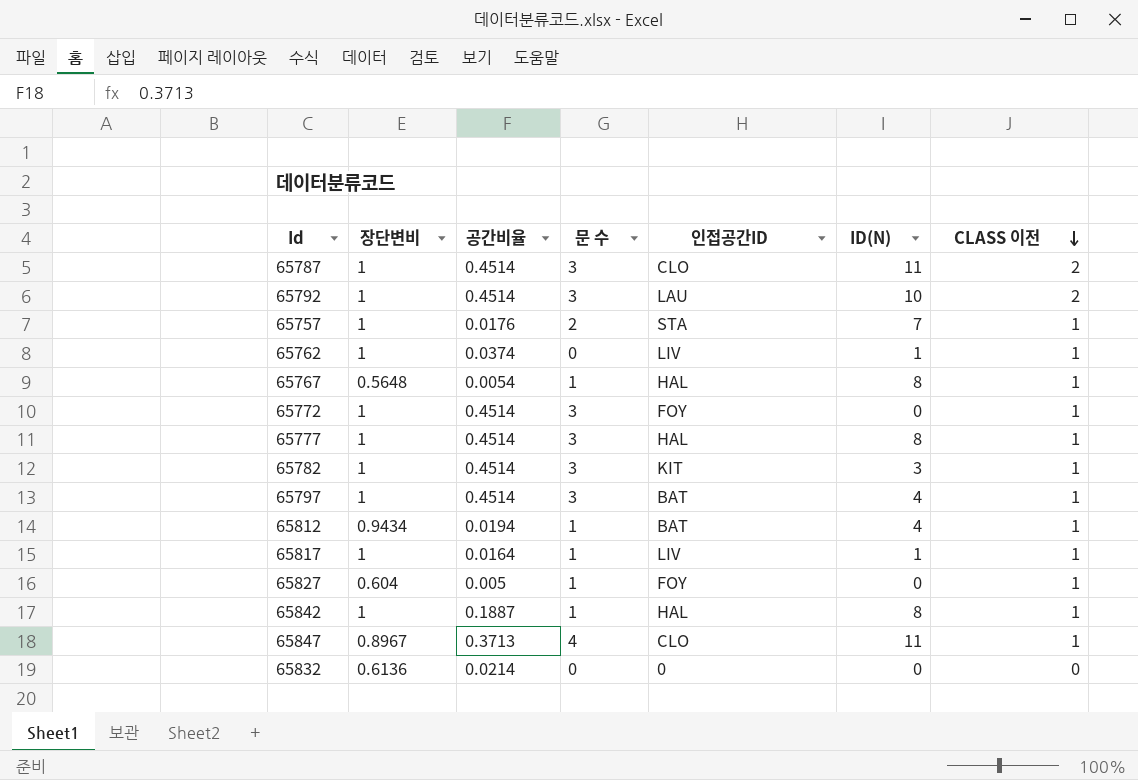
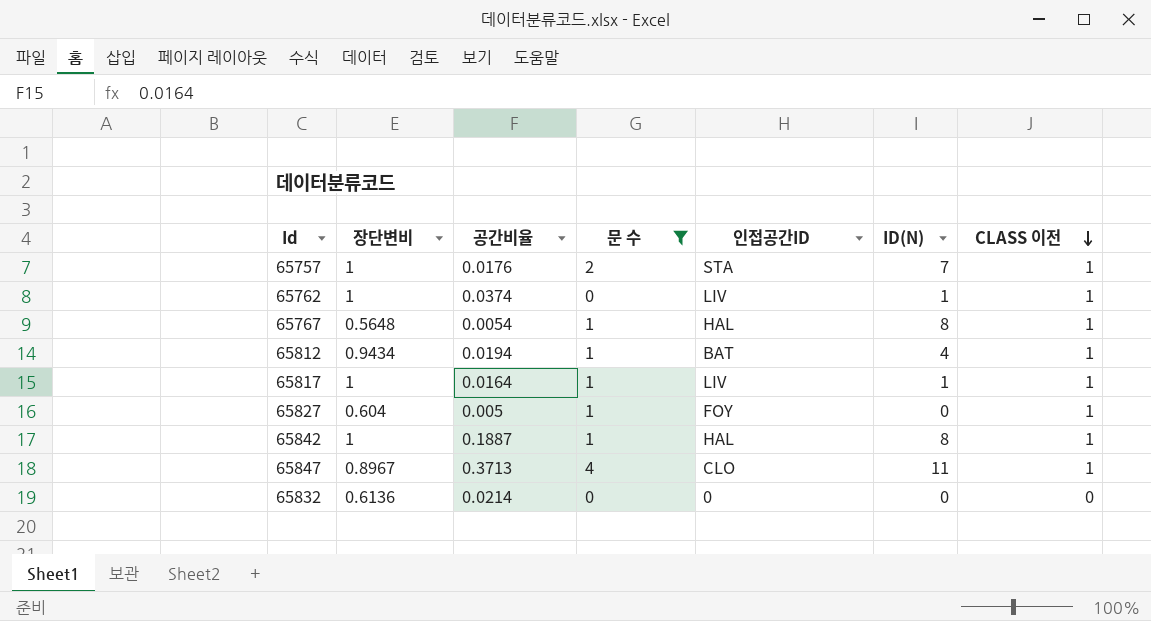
filter: none -> 문 수 != 3

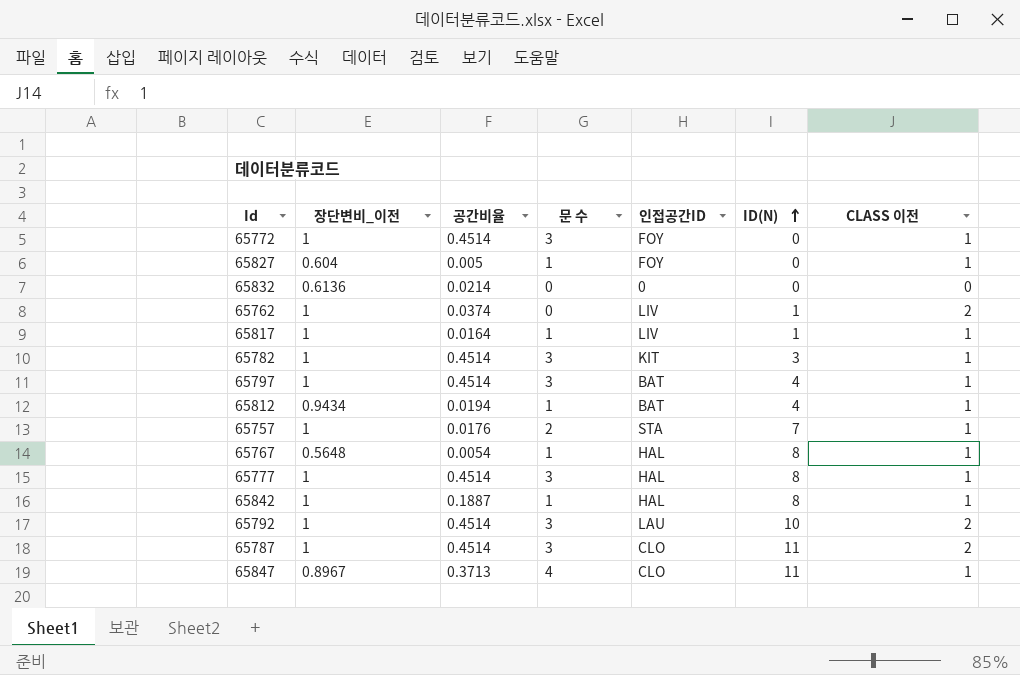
filter: 문 수 != 3 -> none
row order: CLASS 이전 descending -> ID(N) ascending
column name: 장단변비 -> 장단변비_이전
65762 | CLASS 이전: 1 -> 2

